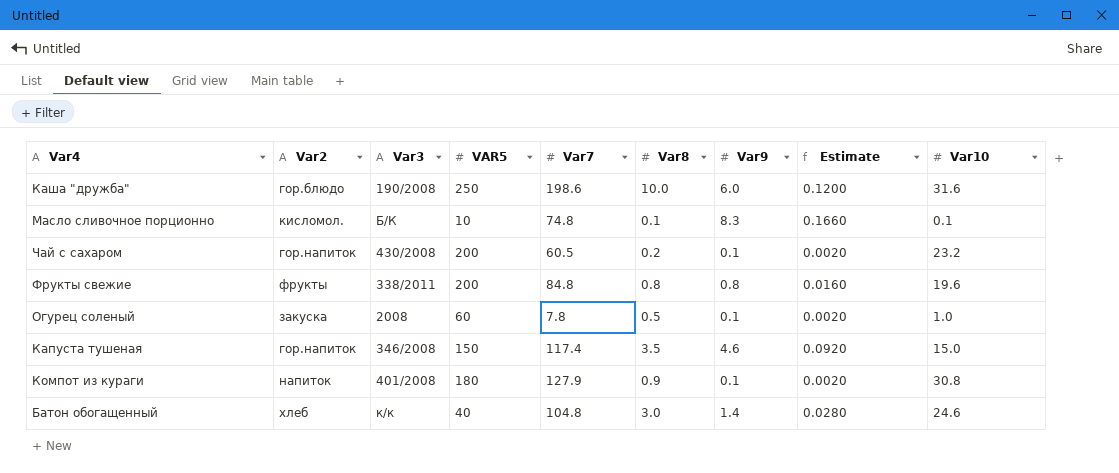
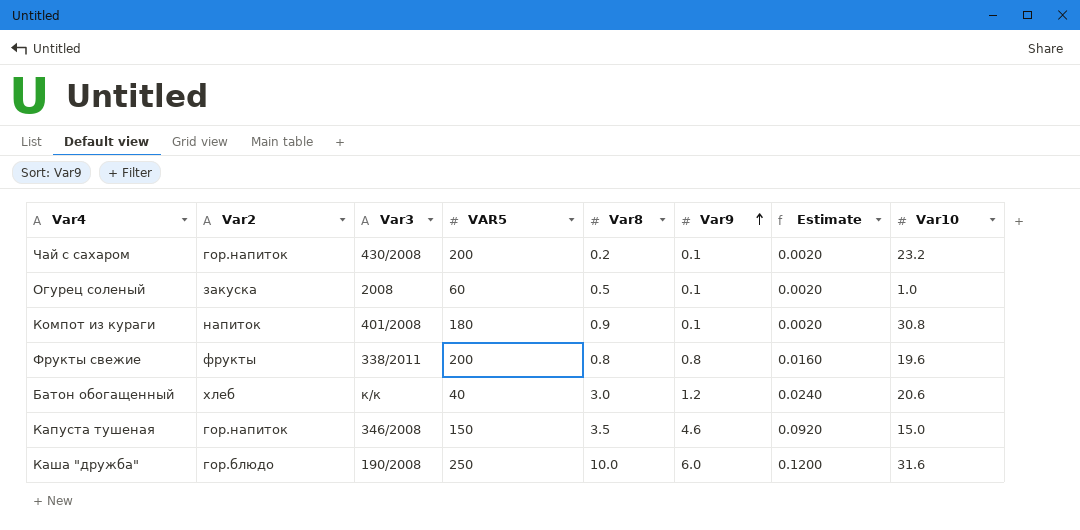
row order: none -> Var9 ascending
column Var7 | position: 5 -> none
row Масло сливочное порционно: кисломол. | Б/К | 10 | 74.8 | 0.1 | 8.3 | 0.1660 | 0.1 -> none
Батон обогащенный | Var9: 1.4 -> 1.2
Батон обогащенный | Estimate: 0.0280 -> 0.0240
Батон обогащенный | Var10: 24.6 -> 20.6

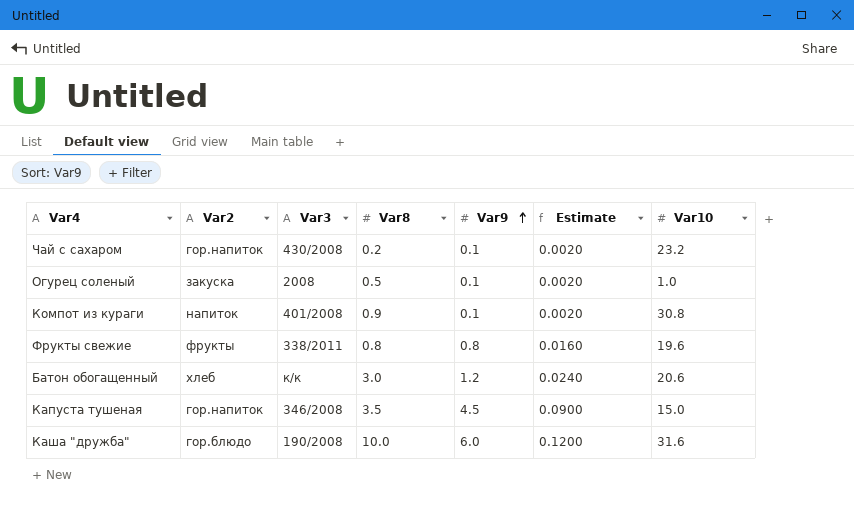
column VAR5 | position: 4 -> none
Капуста тушеная | Var9: 4.6 -> 4.5
Капуста тушеная | Estimate: 0.0920 -> 0.0900

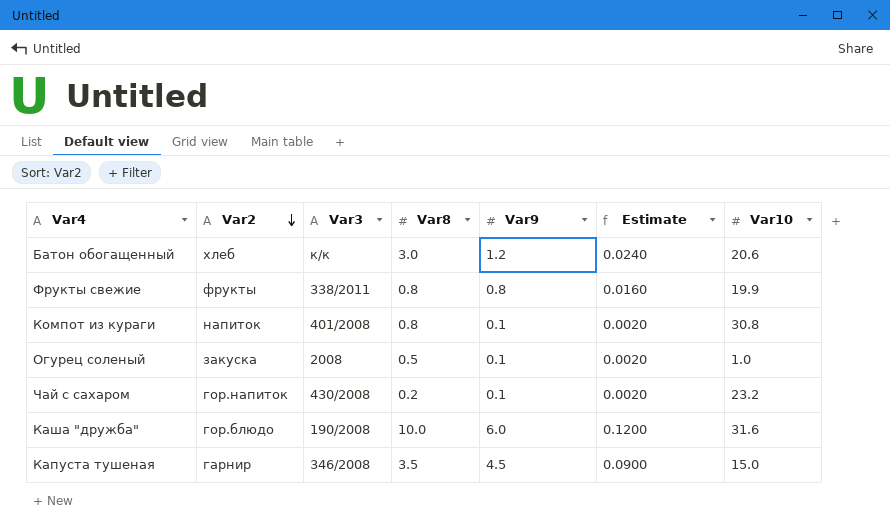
row order: Var9 ascending -> Var2 descending
Фрукты свежие | Var10: 19.6 -> 19.9
Компот из кураги | Var8: 0.9 -> 0.8
Капуста тушеная | Var2: гор.напиток -> гарнир

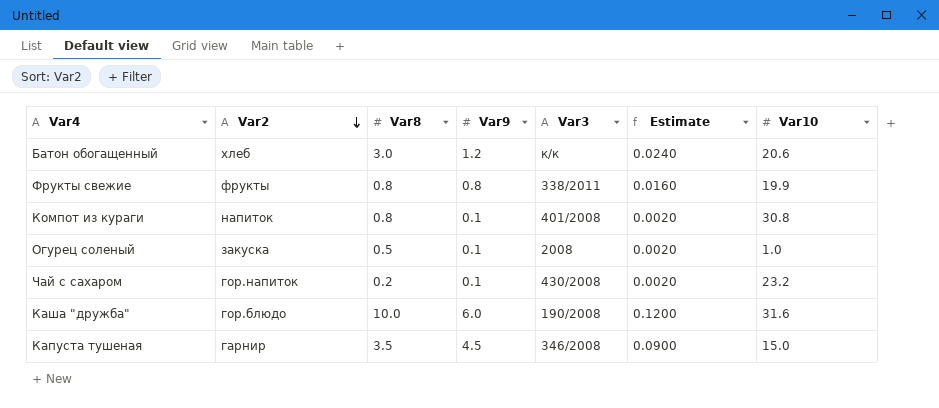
column Var3 | position: 3 -> 5

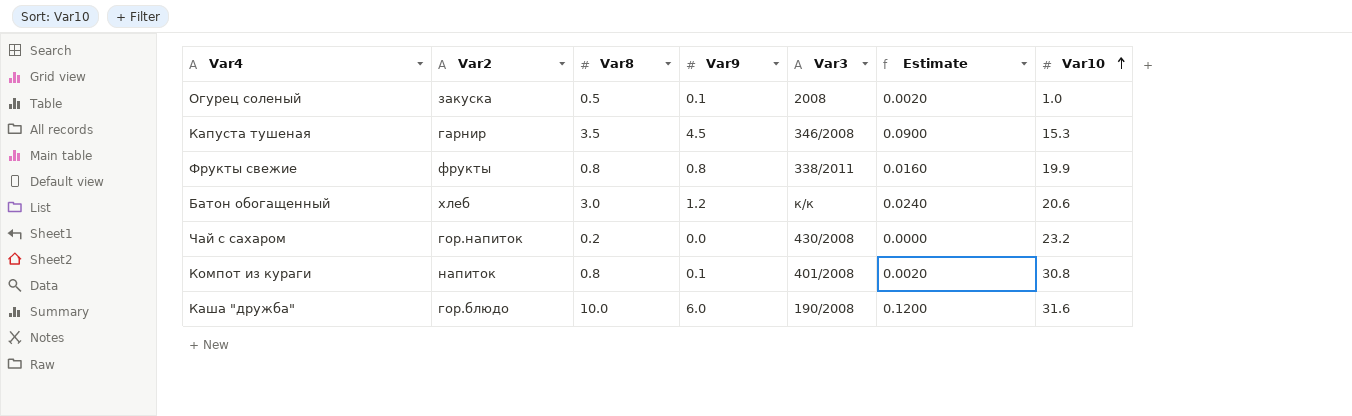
row order: Var2 descending -> Var10 ascending
Капуста тушеная | Var10: 15.0 -> 15.3
Чай с сахаром | Var9: 0.1 -> 0.0
Чай с сахаром | Estimate: 0.0020 -> 0.0000

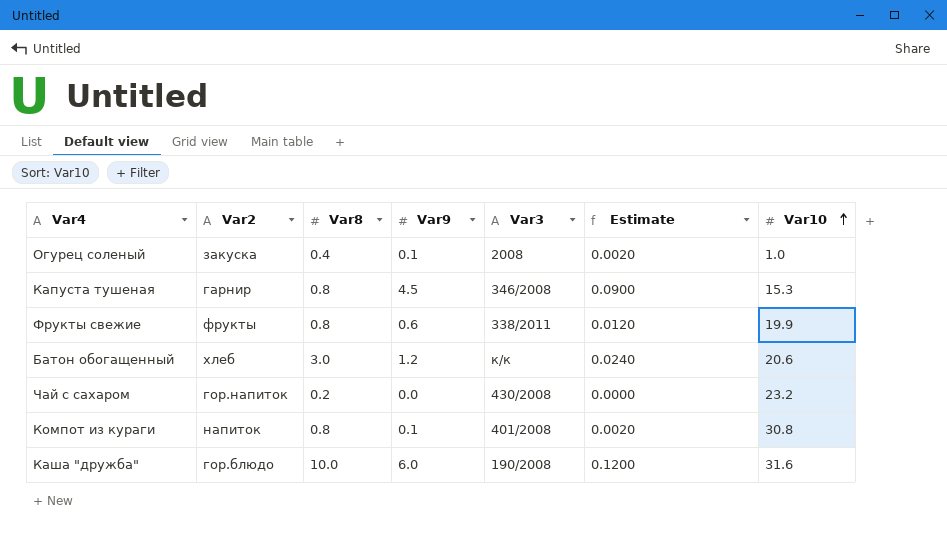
Огурец соленый | Var8: 0.5 -> 0.4
Капуста тушеная | Var8: 3.5 -> 0.8
Фрукты свежие | Var9: 0.8 -> 0.6
Фрукты свежие | Estimate: 0.0160 -> 0.0120

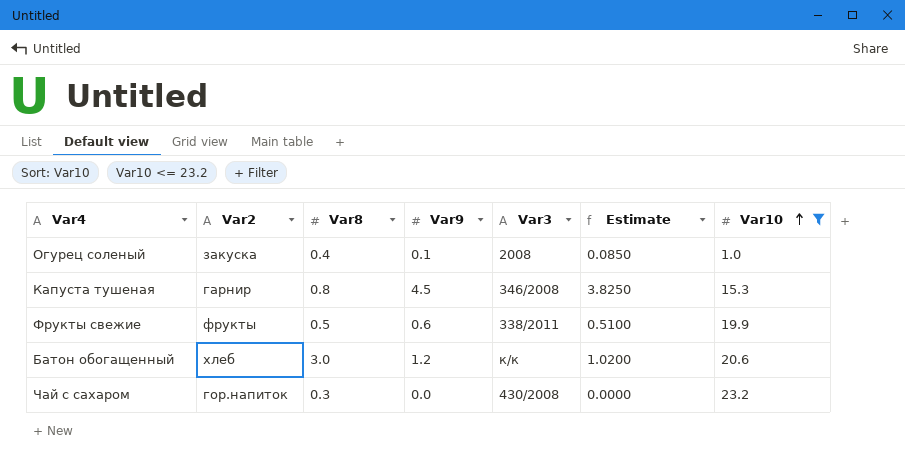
filter: none -> Var10 <= 23.2
column Estimate | formula: [Var9] * 0.02 -> [Var9] * 0.85
Фрукты свежие | Var8: 0.8 -> 0.5
Чай с сахаром | Var8: 0.2 -> 0.3

